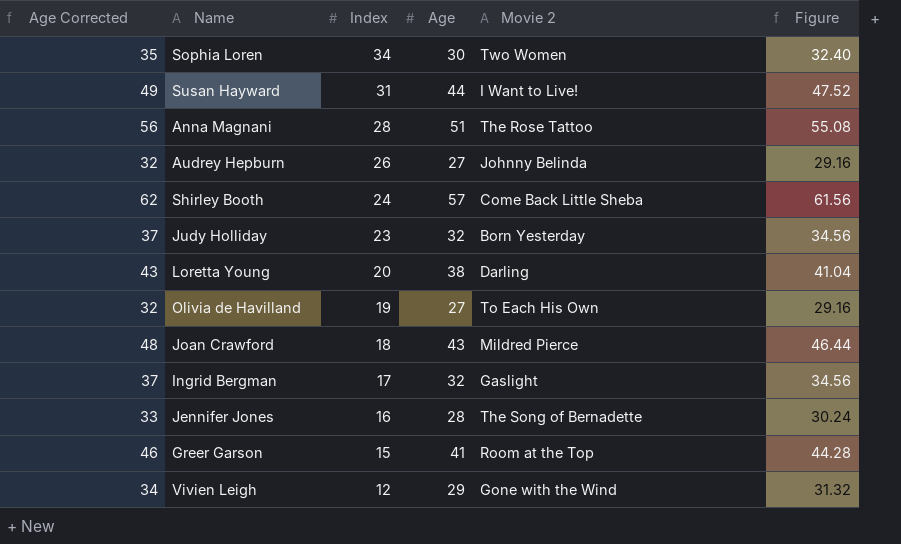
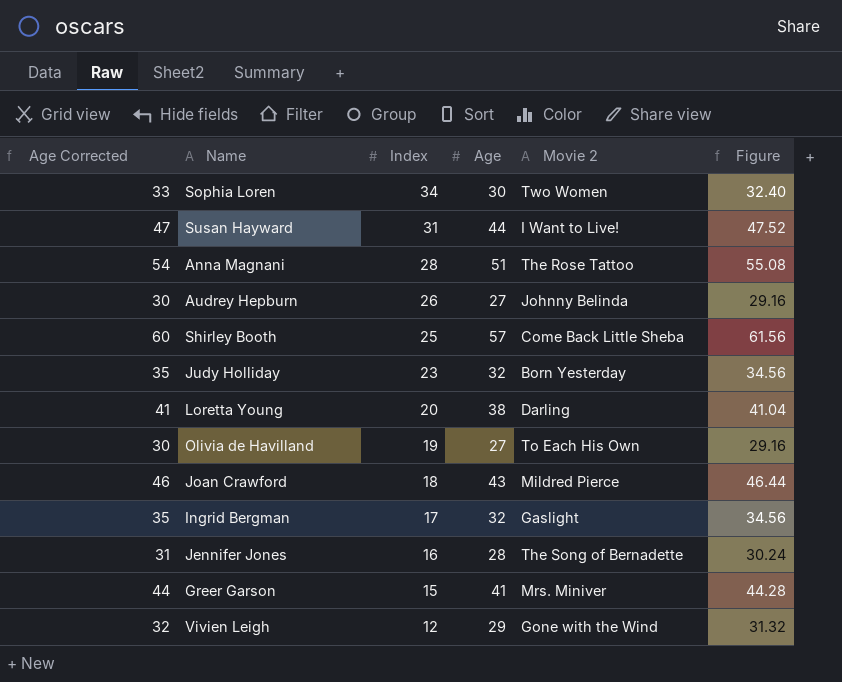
column Age Corrected | formula: [Age] + 5 -> [Age] + 3
Shirley Booth | Index: 24 -> 25
Greer Garson | Movie 2: Room at the Top -> Mrs. Miniver

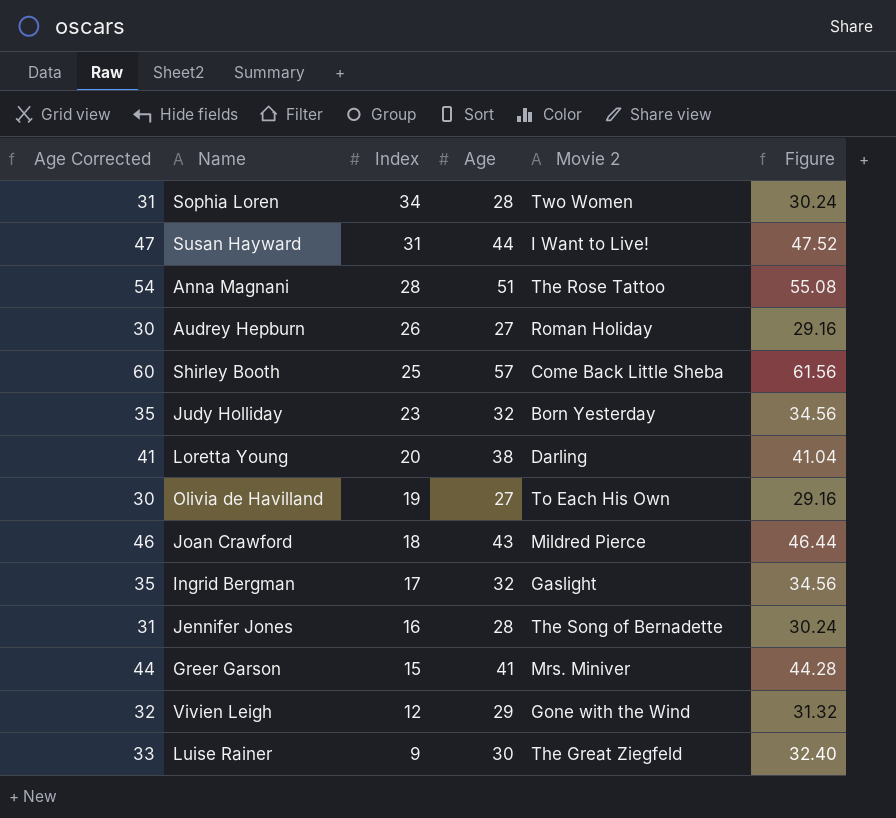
Sophia Loren | Age Corrected: 33 -> 31
Sophia Loren | Age: 30 -> 28
Sophia Loren | Figure: 32.40 -> 30.24
Audrey Hepburn | Movie 2: Johnny Belinda -> Roman Holiday
row Luise Rainer: none -> 33 | 9 | 30 | The Great Ziegfeld | 32.40

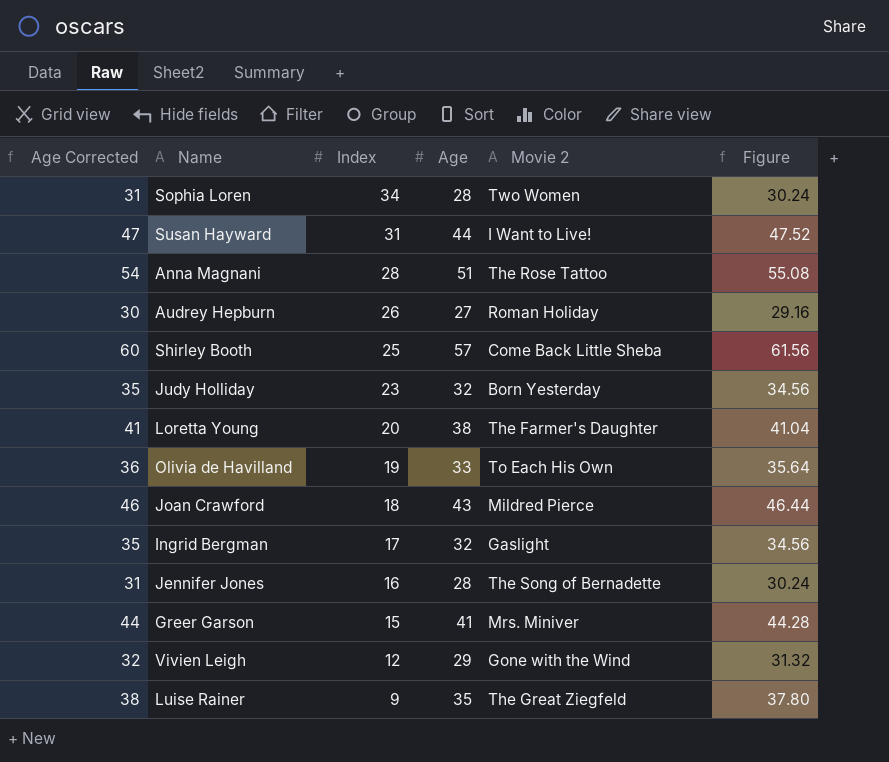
Loretta Young | Movie 2: Darling -> The Farmer's Daughter
Olivia de Havilland | Age Corrected: 30 -> 36
Olivia de Havilland | Age: 27 -> 33
Olivia de Havilland | Figure: 29.16 -> 35.64
Luise Rainer | Age Corrected: 33 -> 38
Luise Rainer | Age: 30 -> 35
Luise Rainer | Figure: 32.40 -> 37.80

